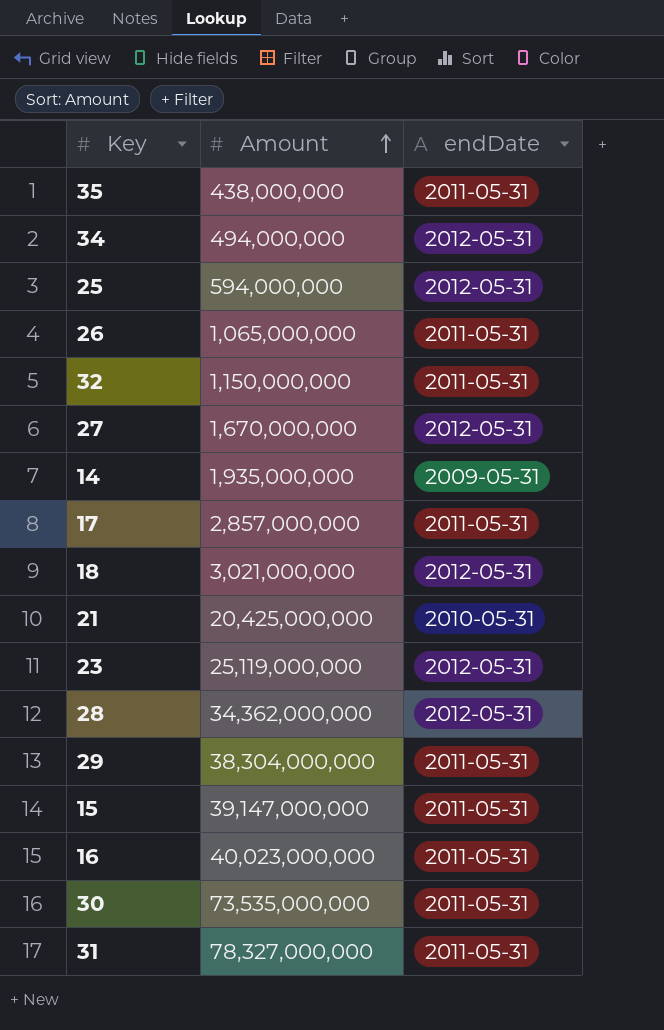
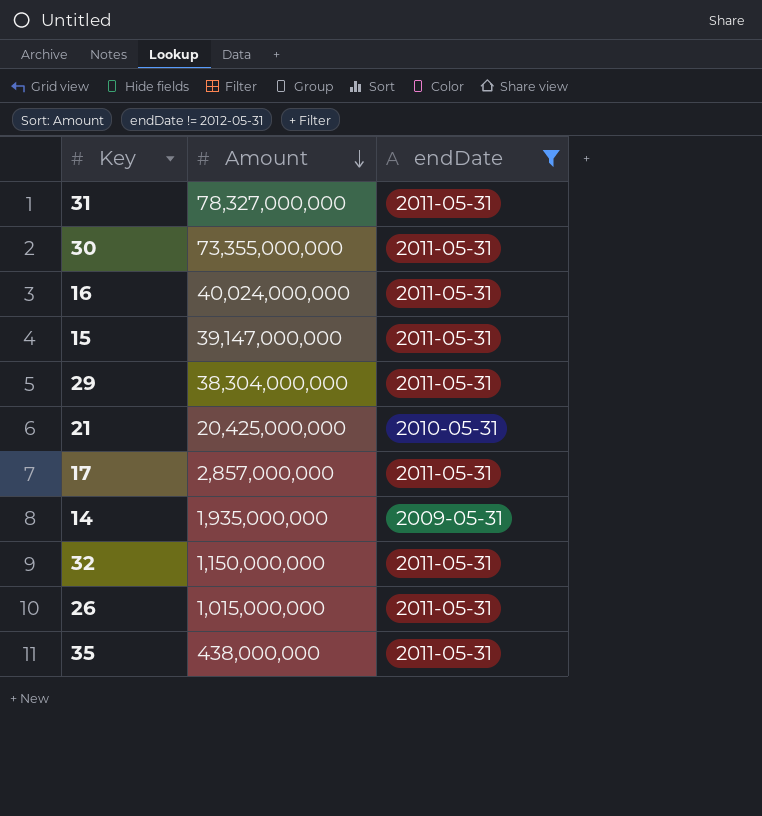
filter: none -> endDate != 2012-05-31
row order: Amount ascending -> Amount descending
30 | Amount: 73,535,000,000 -> 73,355,000,000
16 | Amount: 40,023,000,000 -> 40,024,000,000
26 | Amount: 1,065,000,000 -> 1,015,000,000

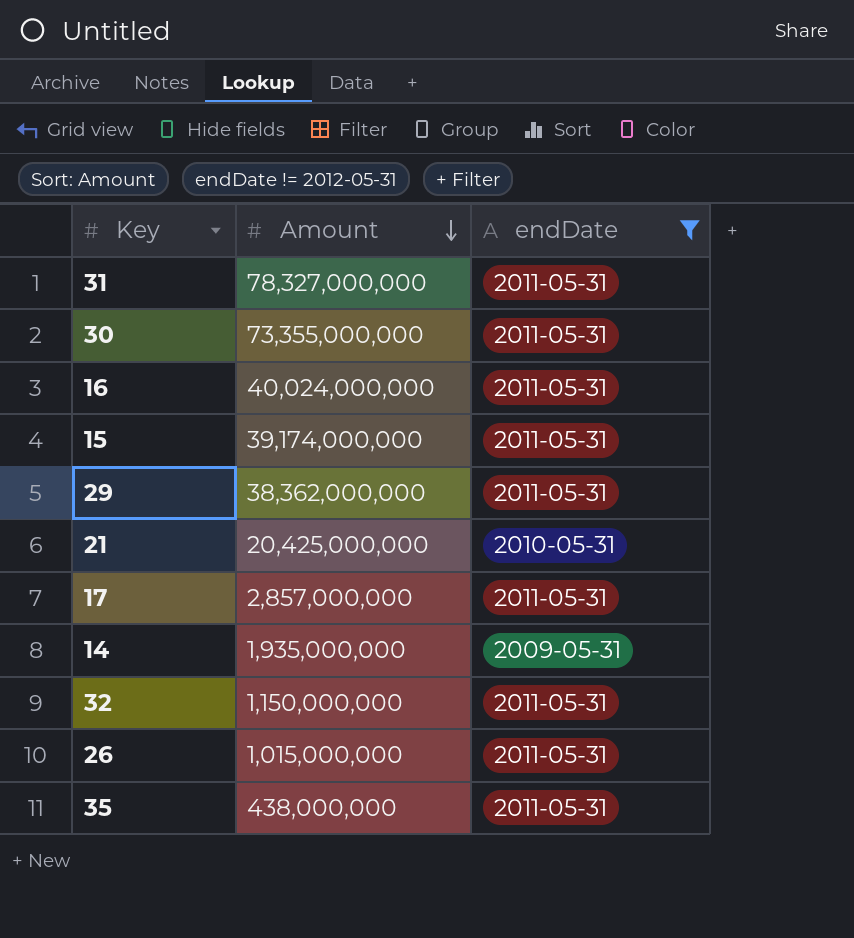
15 | Amount: 39,147,000,000 -> 39,174,000,000
29 | Amount: 38,304,000,000 -> 38,362,000,000

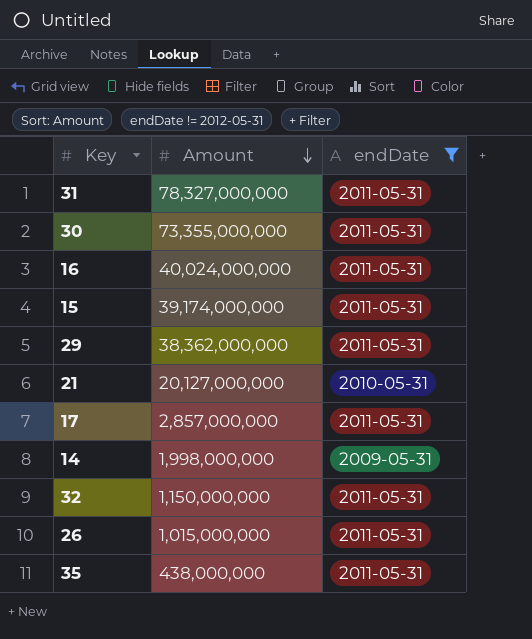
21 | Amount: 20,425,000,000 -> 20,127,000,000
14 | Amount: 1,935,000,000 -> 1,998,000,000

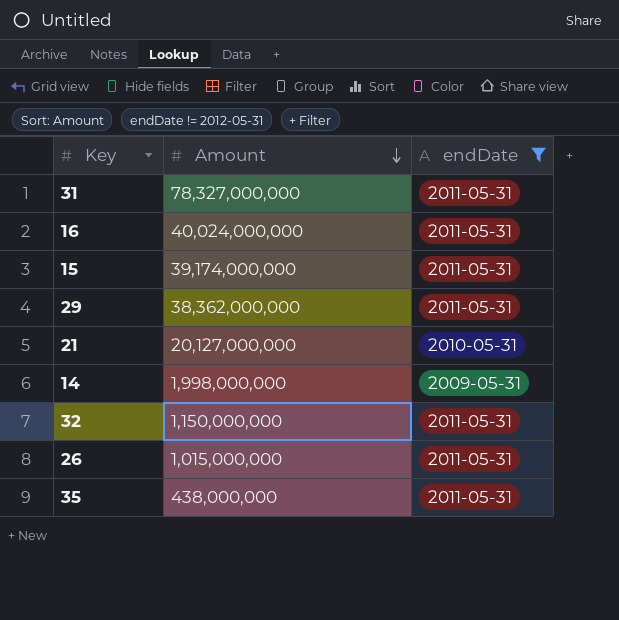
row 30: 73,355,000,000 | 2011-05-31 -> none
row 17: 2,857,000,000 | 2011-05-31 -> none

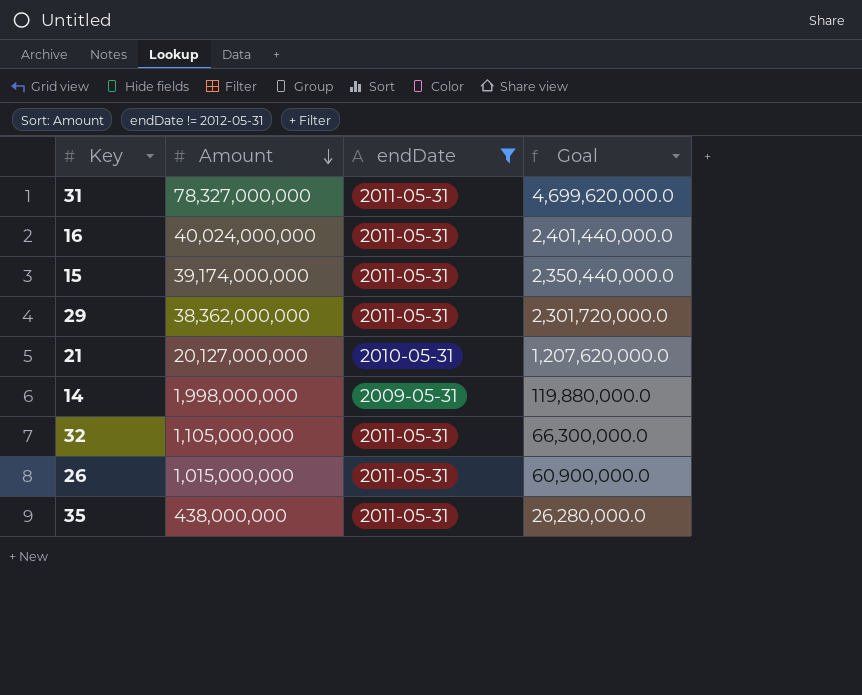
column Goal | formula: none -> [Amount] * 0.06
32 | Amount: 1,150,000,000 -> 1,105,000,000

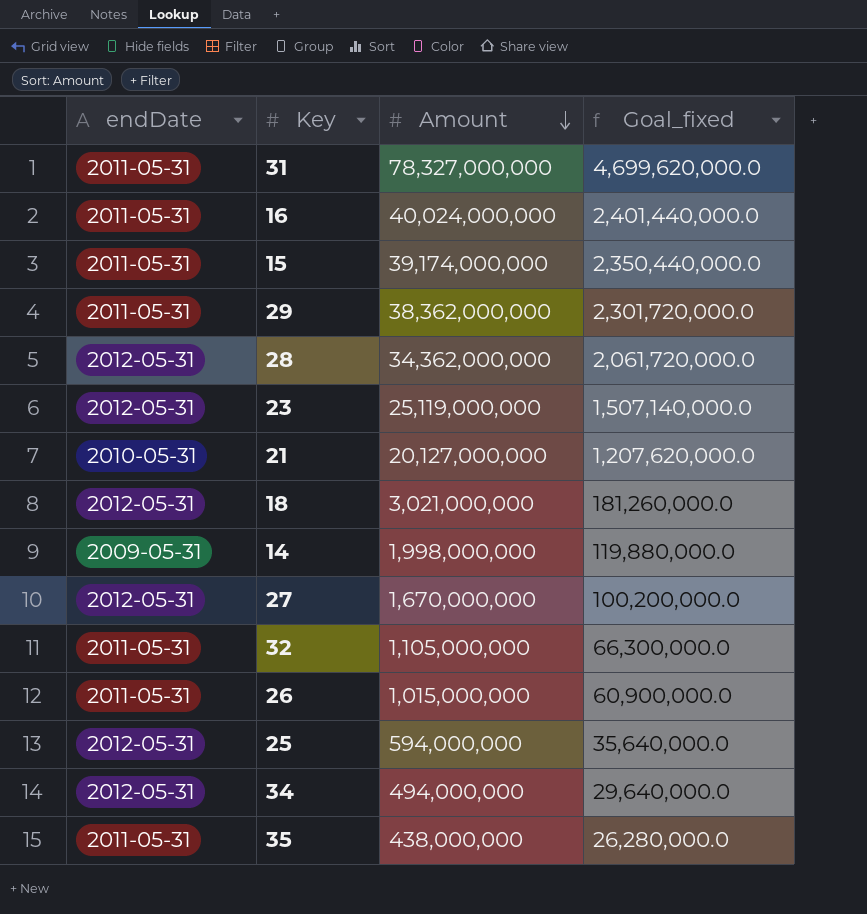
filter: endDate != 2012-05-31 -> none
column endDate | position: 3 -> 1
column name: Goal -> Goal_fixed

